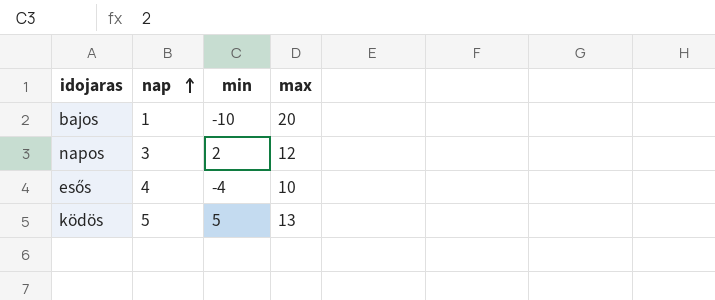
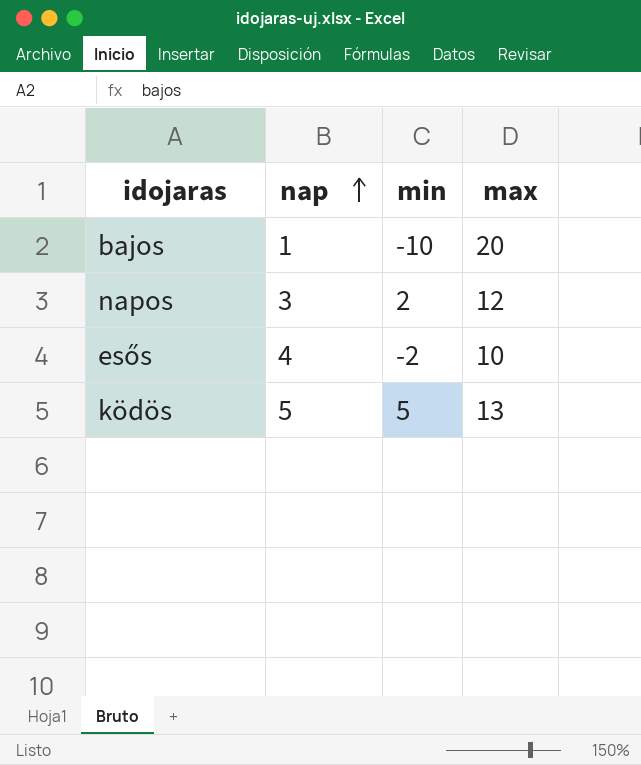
esős | min: -4 -> -2

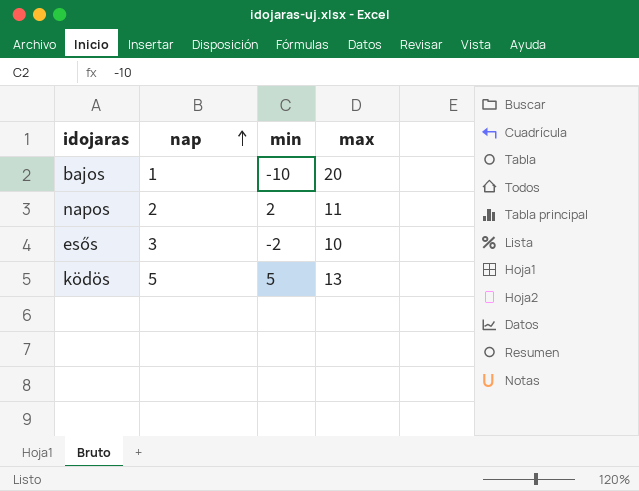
napos | nap: 3 -> 2
napos | max: 12 -> 11
esős | nap: 4 -> 3

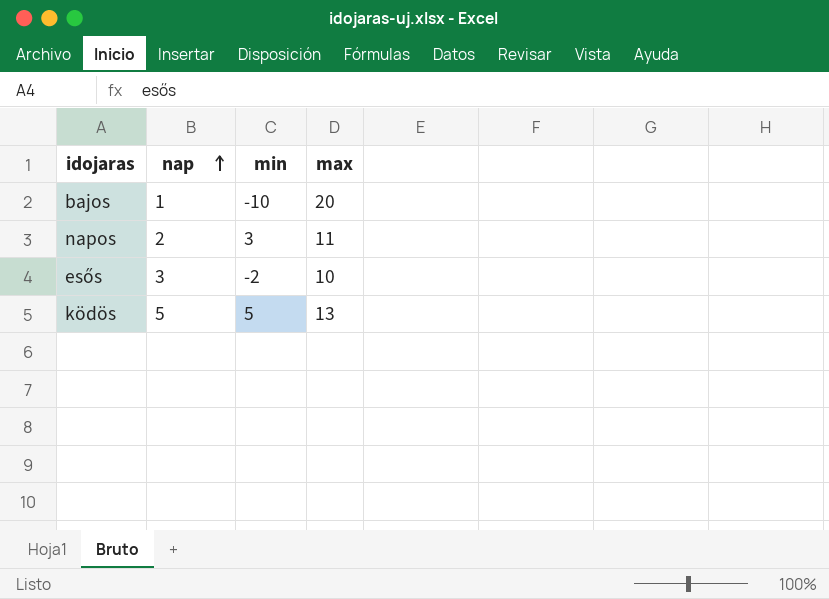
napos | min: 2 -> 3

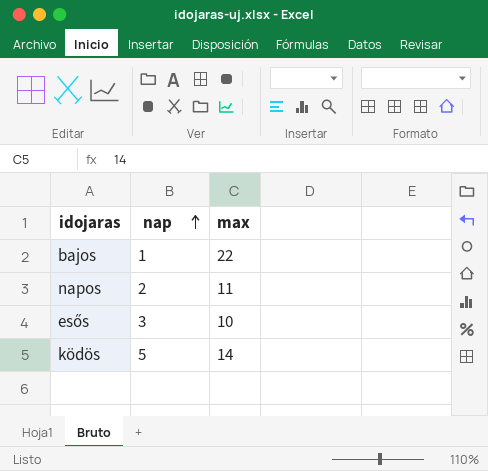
column min | position: 3 -> none
bajos | max: 20 -> 22
ködös | max: 13 -> 14

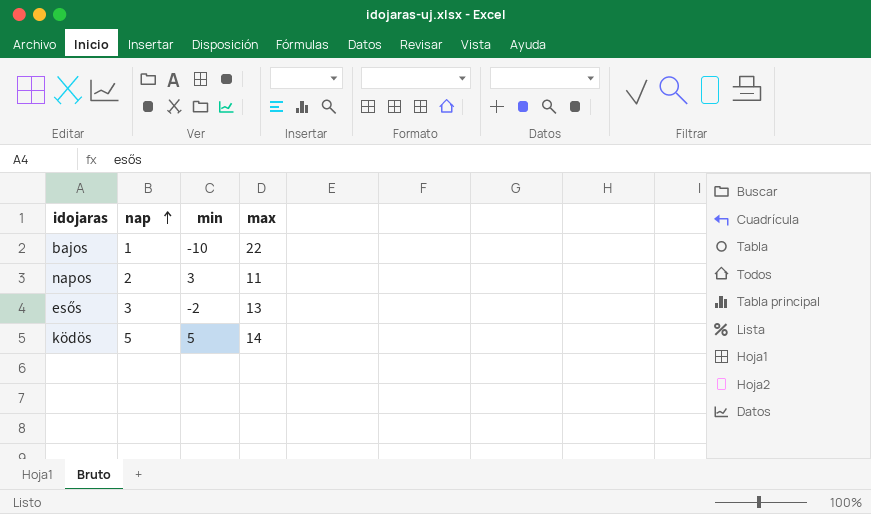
column min | position: none -> 3
esős | max: 10 -> 13

